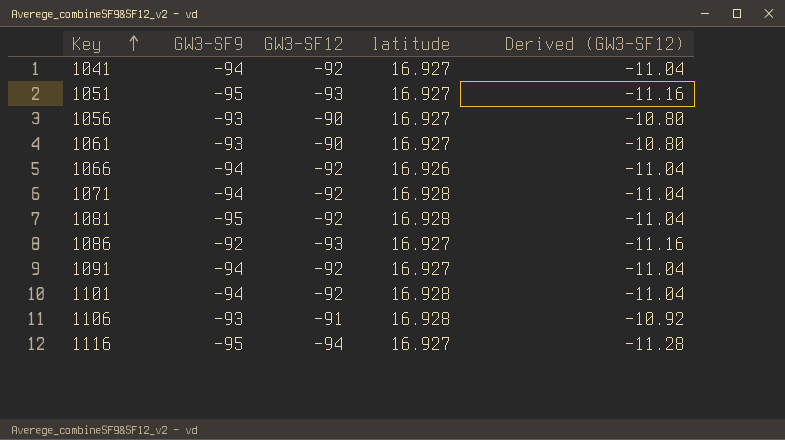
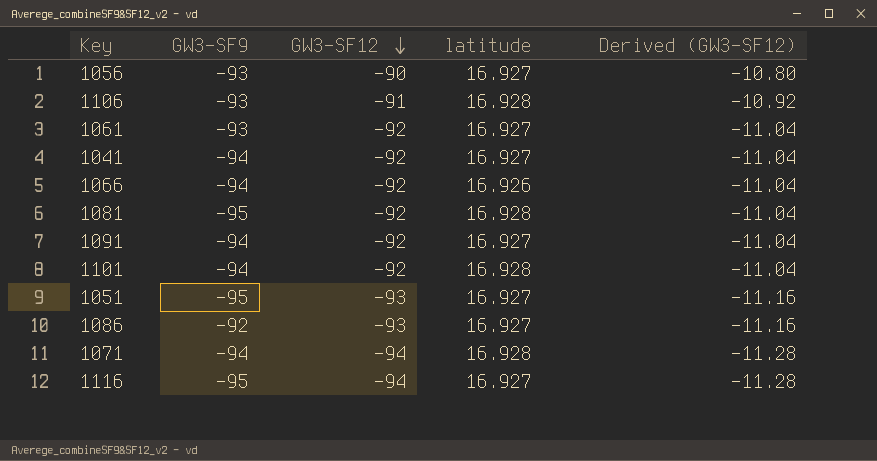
row order: Key ascending -> GW3-SF12 descending
1061 | GW3-SF12: -90 -> -92
1061 | Derived (GW3-SF12): -10.80 -> -11.04
1071 | GW3-SF12: -92 -> -94
1071 | Derived (GW3-SF12): -11.04 -> -11.28

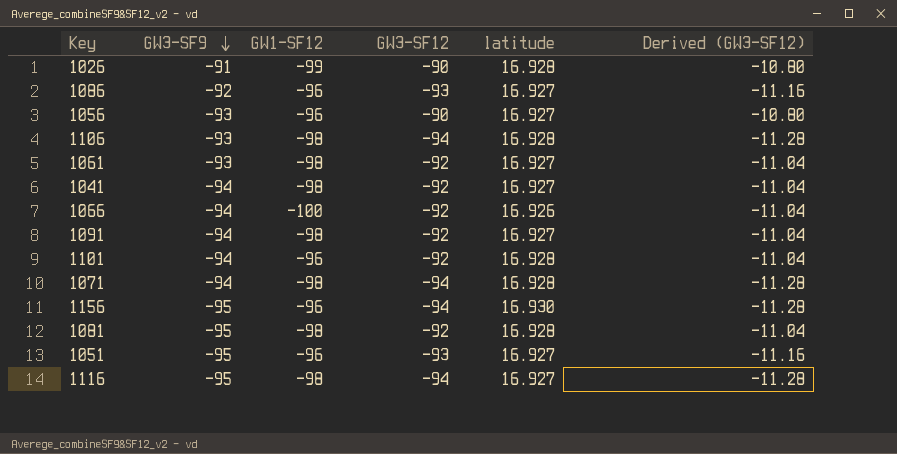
row order: GW3-SF12 descending -> GW3-SF9 descending
column GW1-SF12 | position: none -> 3
row 1026: none -> -91 | -99 | -90 | 16.928 | -10.80
1106 | GW3-SF12: -91 -> -94
1106 | Derived (GW3-SF12): -10.92 -> -11.28
row 1156: none -> -95 | -96 | -94 | 16.930 | -11.28

